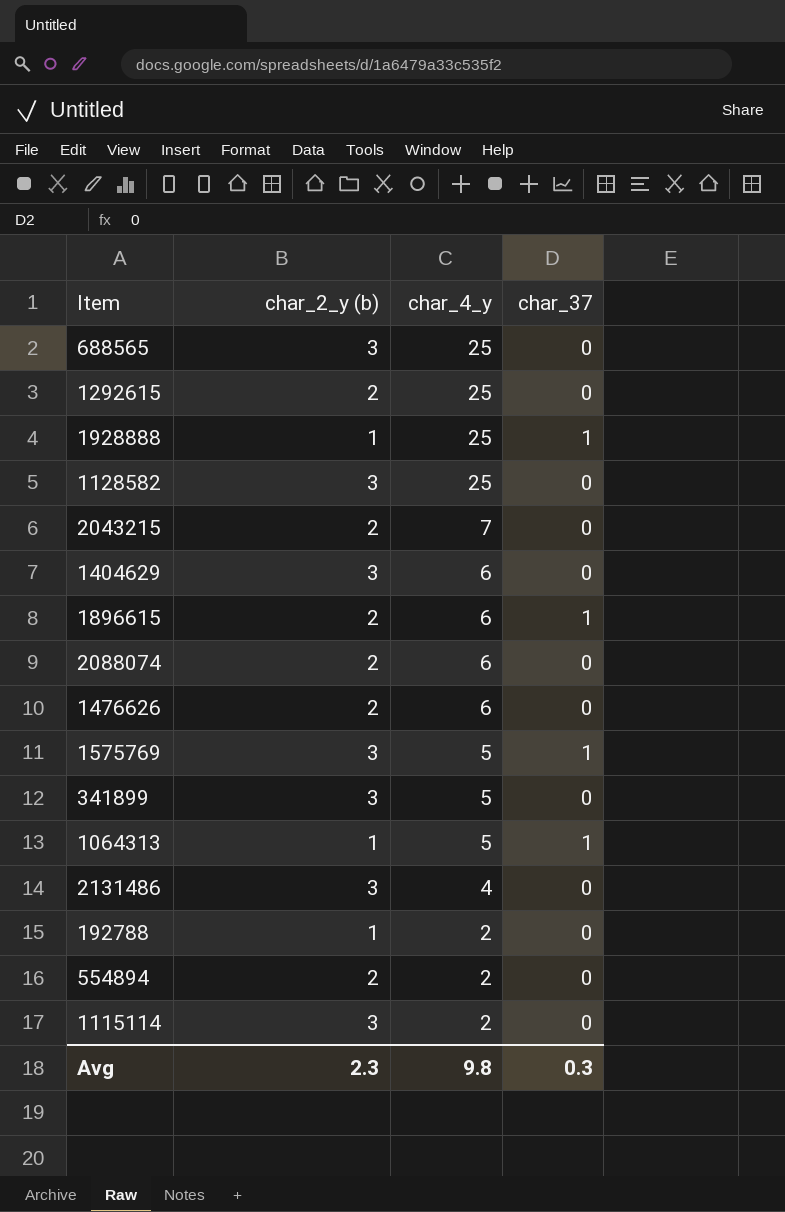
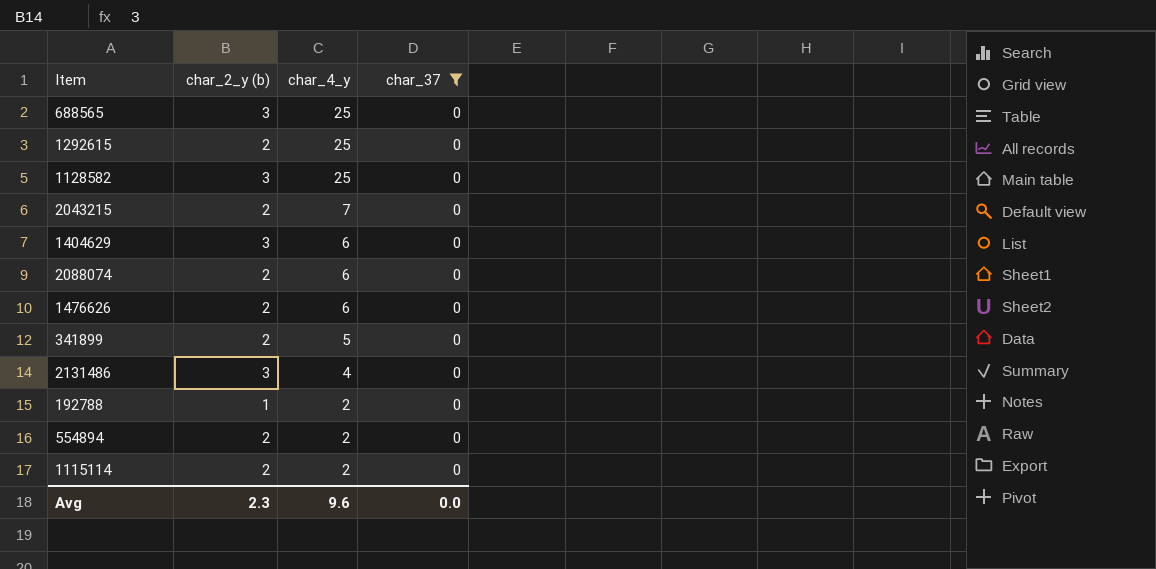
filter: none -> char_37 = 0
341899 | char_2_y (b): 3 -> 2
1115114 | char_2_y (b): 3 -> 2
Avg | char_4_y: 9.8 -> 9.6
Avg | char_37: 0.3 -> 0.0

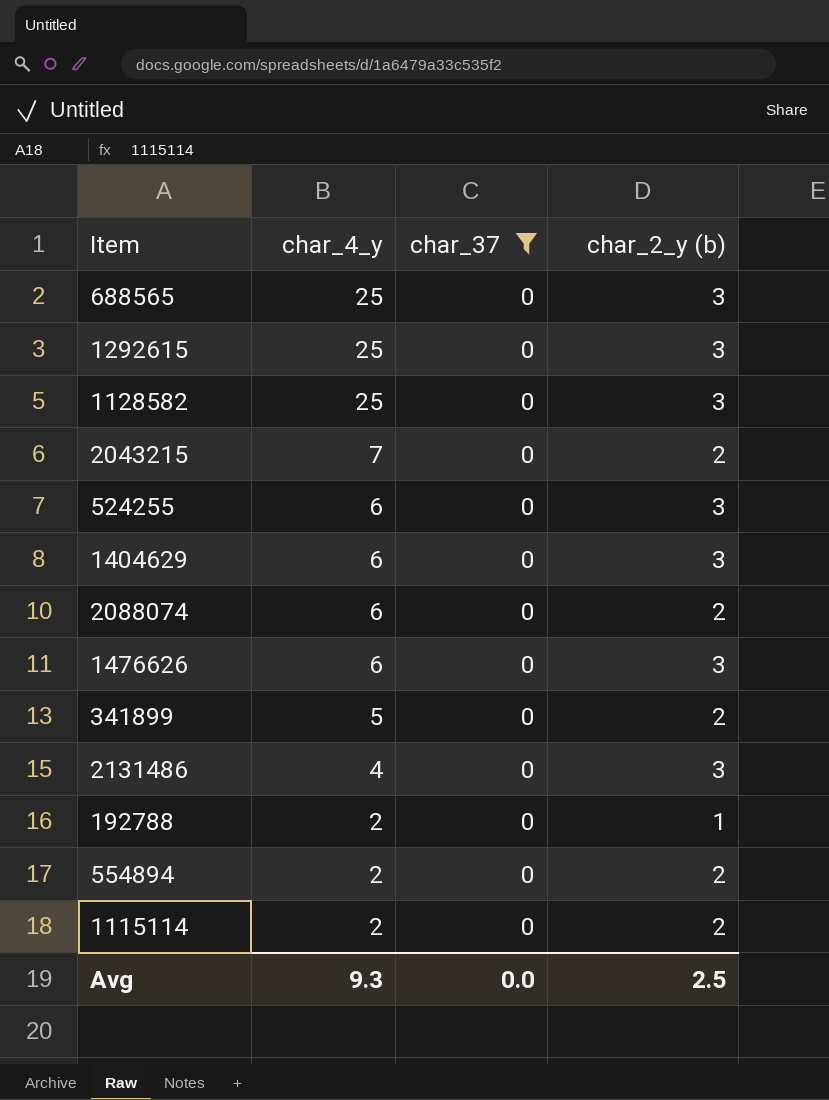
column char_2_y (b) | position: 2 -> 4
1292615 | char_2_y (b): 2 -> 3
row 524255: none -> 6 | 0 | 3
1476626 | char_2_y (b): 2 -> 3
Avg | char_4_y: 9.6 -> 9.3
Avg | char_2_y (b): 2.3 -> 2.5

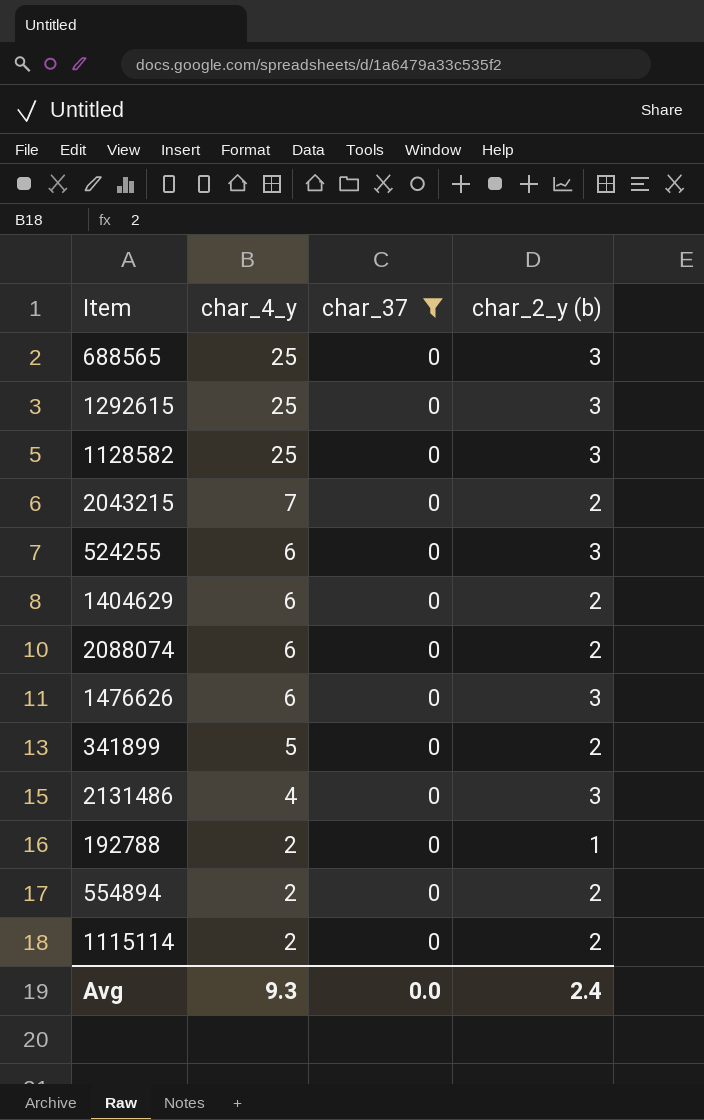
1404629 | char_2_y (b): 3 -> 2
Avg | char_2_y (b): 2.5 -> 2.4

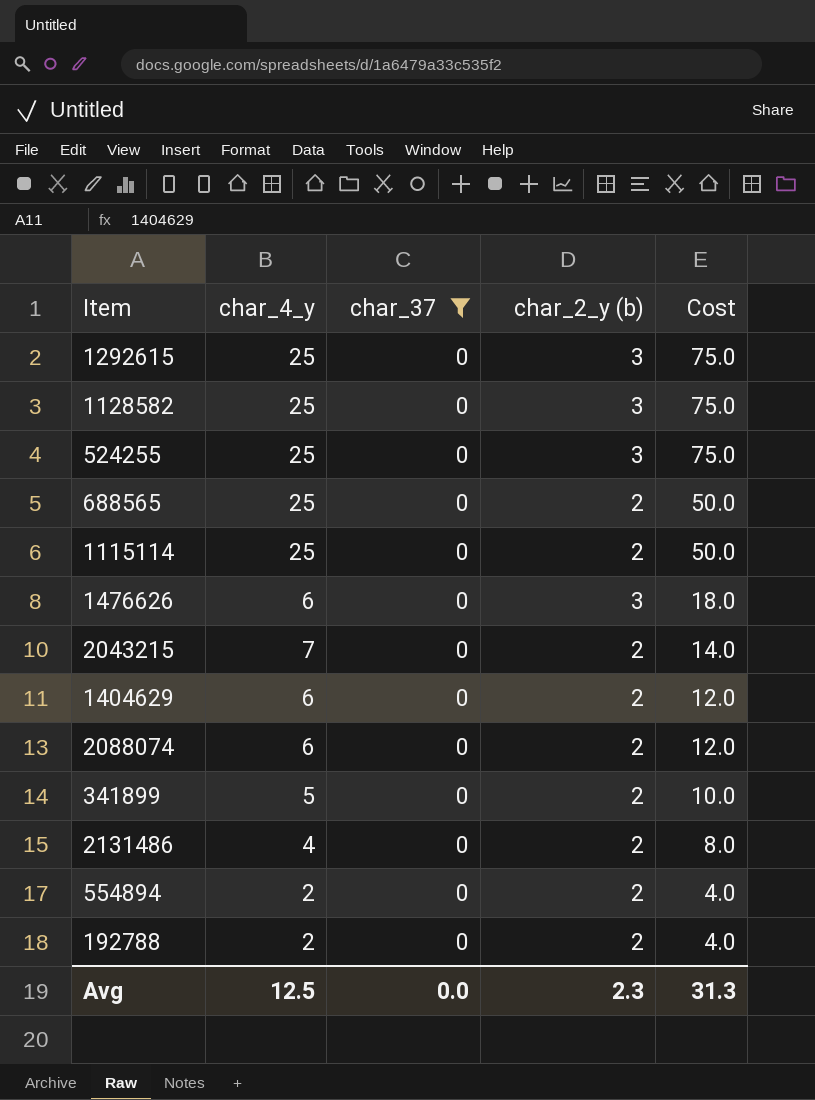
row order: char_4_y descending -> Cost descending
column Cost | formula: none -> [char_4_y] * [char_2_y (b)]
524255 | char_4_y: 6 -> 25
688565 | char_2_y (b): 3 -> 2
1115114 | char_4_y: 2 -> 25
2131486 | char_2_y (b): 3 -> 2
192788 | char_2_y (b): 1 -> 2
Avg | char_4_y: 9.3 -> 12.5
Avg | char_2_y (b): 2.4 -> 2.3

